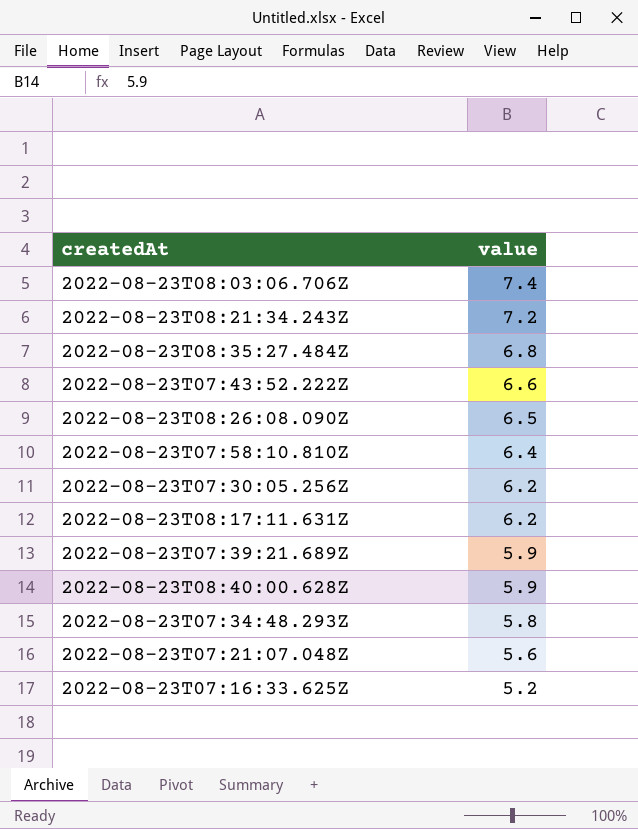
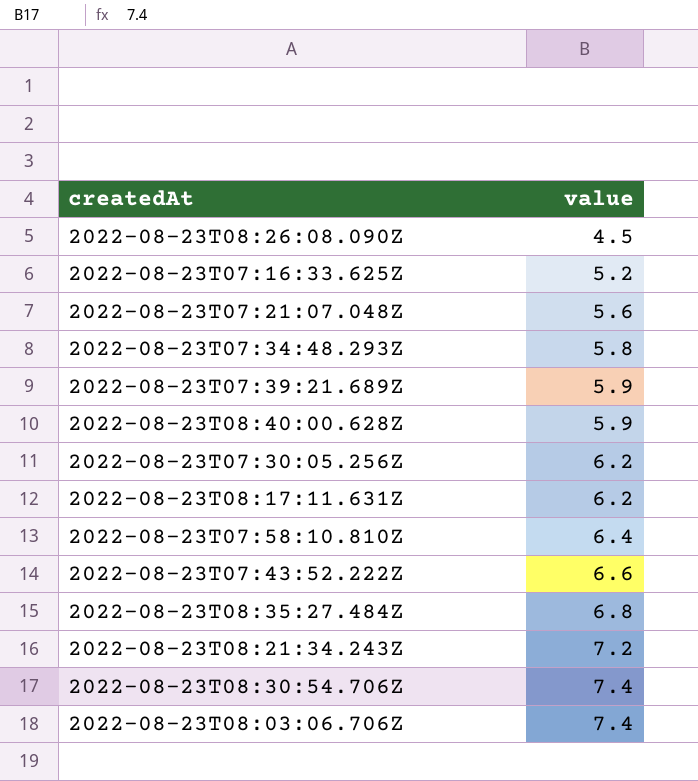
row order: value descending -> value ascending
2022-08-23T08:26:08.090Z | value: 6.5 -> 4.5
row 2022-08-23T08:30:54.706Z: none -> 7.4

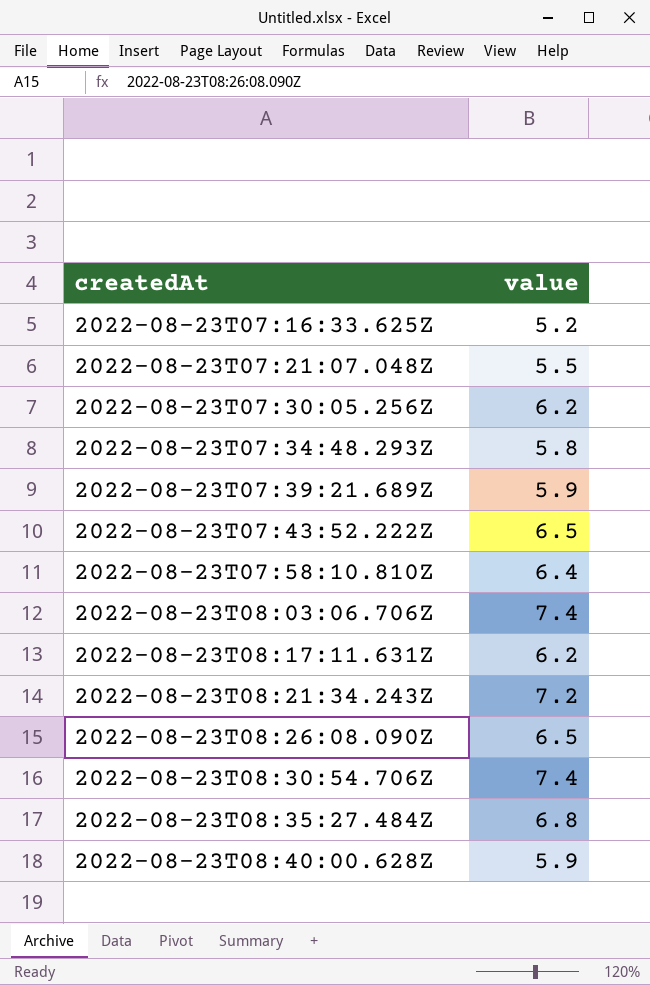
row order: value ascending -> createdAt ascending
2022-08-23T07:21:07.048Z | value: 5.6 -> 5.5
2022-08-23T07:43:52.222Z | value: 6.6 -> 6.5
2022-08-23T08:26:08.090Z | value: 4.5 -> 6.5

